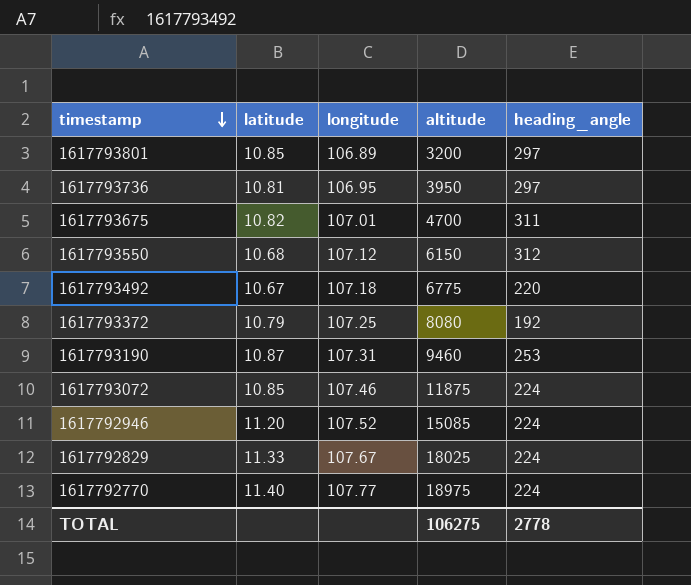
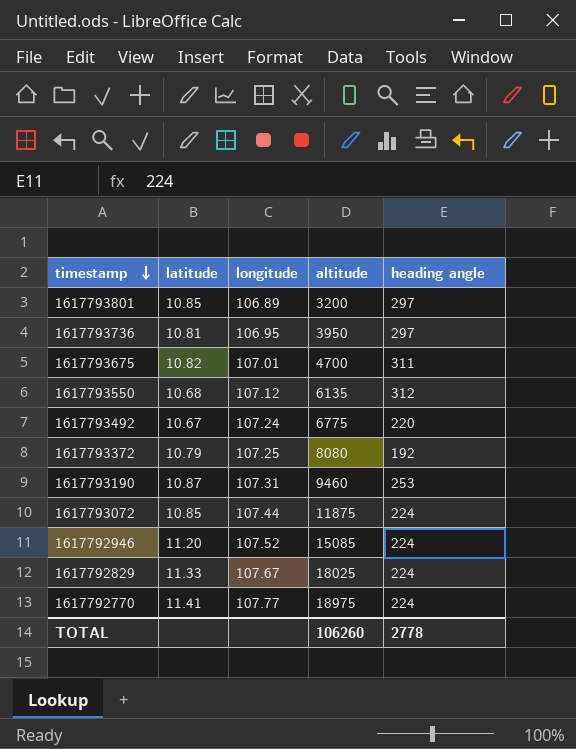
column name: heading_angle -> heading angle
1617793550 | altitude: 6150 -> 6135
1617793492 | longitude: 107.18 -> 107.24
1617793072 | longitude: 107.46 -> 107.44
1617792770 | latitude: 11.40 -> 11.41
TOTAL | altitude: 106275 -> 106260

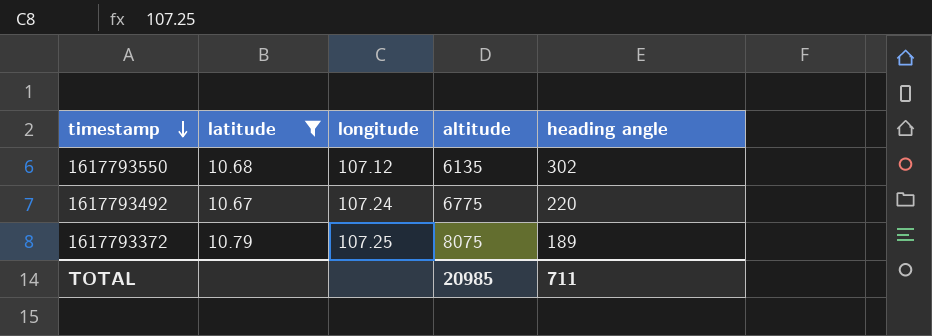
filter: none -> latitude <= 10.79
1617793550 | heading angle: 312 -> 302
1617793372 | altitude: 8080 -> 8075
1617793372 | heading angle: 192 -> 189
TOTAL | altitude: 106260 -> 20985
TOTAL | heading angle: 2778 -> 711

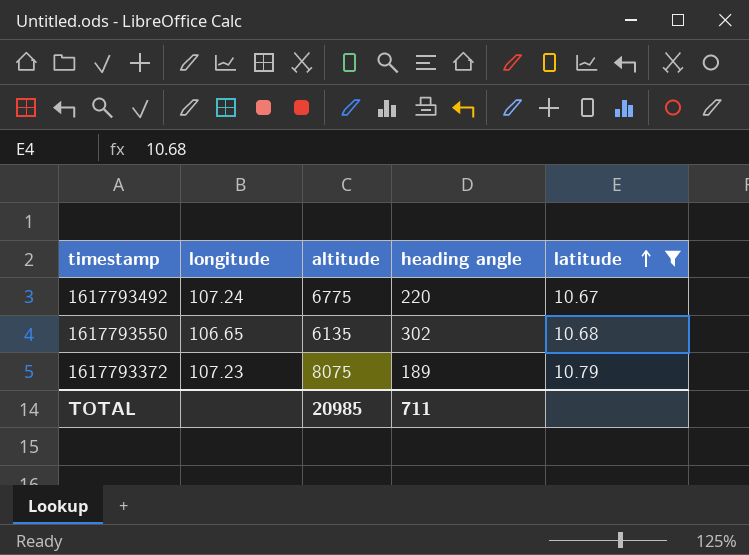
row order: timestamp descending -> latitude ascending
column latitude | position: 2 -> 5
1617793550 | longitude: 107.12 -> 106.65
1617793372 | longitude: 107.25 -> 107.23

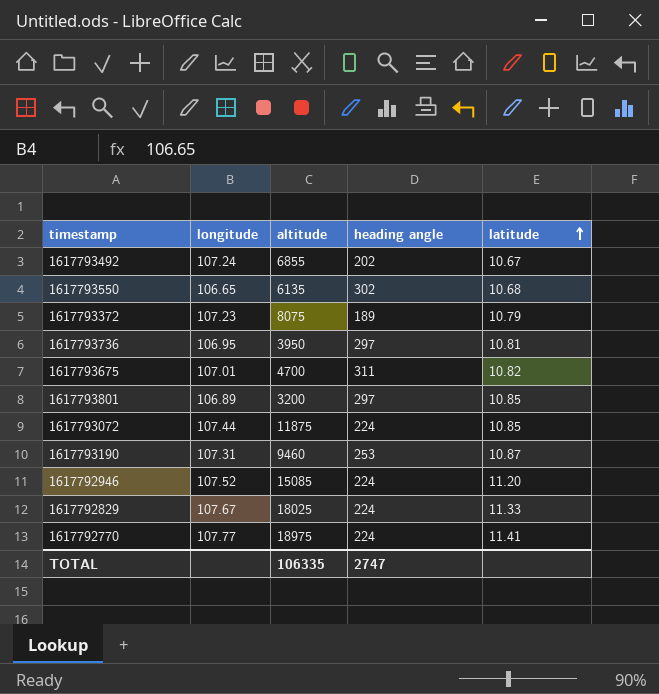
filter: latitude <= 10.79 -> none
1617793492 | altitude: 6775 -> 6855
1617793492 | heading angle: 220 -> 202
TOTAL | altitude: 20985 -> 106335
TOTAL | heading angle: 711 -> 2747

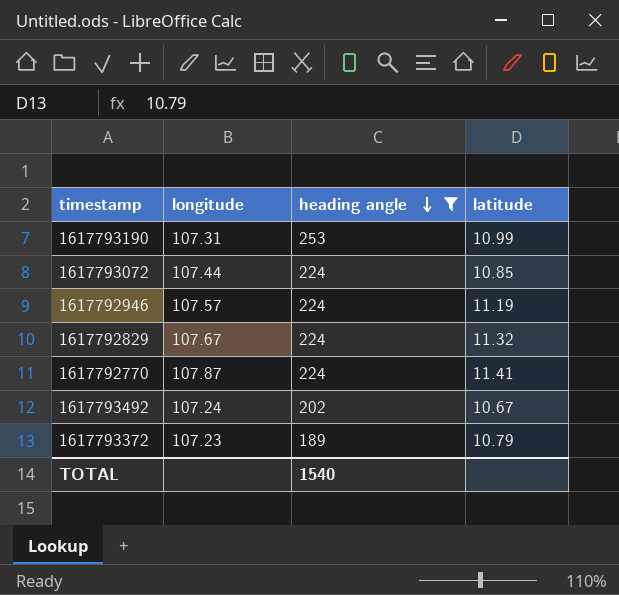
filter: none -> heading angle <= 253
row order: latitude ascending -> heading angle descending
column altitude | position: 3 -> none
1617793190 | latitude: 10.87 -> 10.99
1617792946 | longitude: 107.52 -> 107.57
1617792946 | latitude: 11.20 -> 11.19
1617792829 | latitude: 11.33 -> 11.32
1617792770 | longitude: 107.77 -> 107.87
TOTAL | heading angle: 2747 -> 1540

